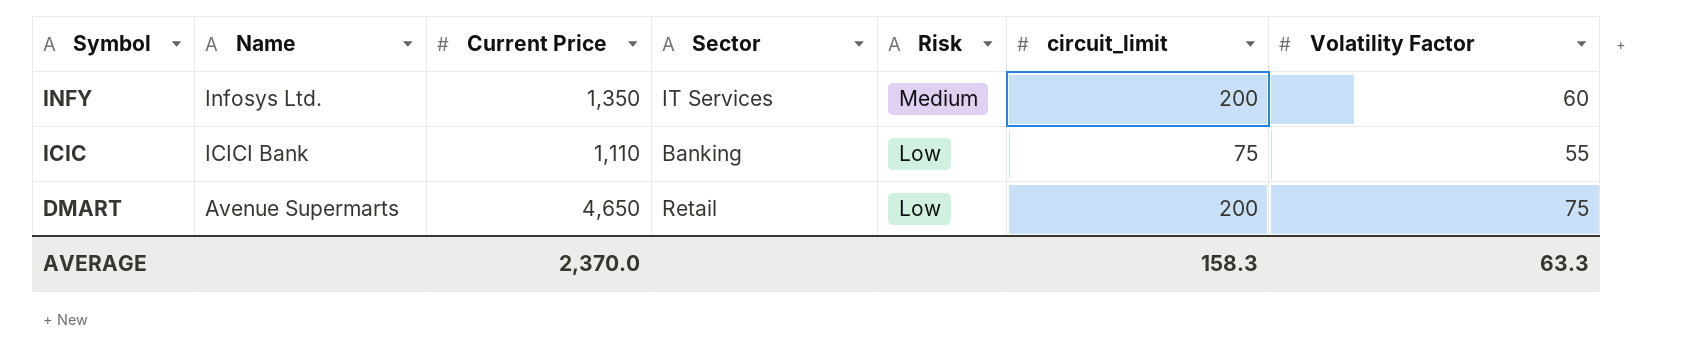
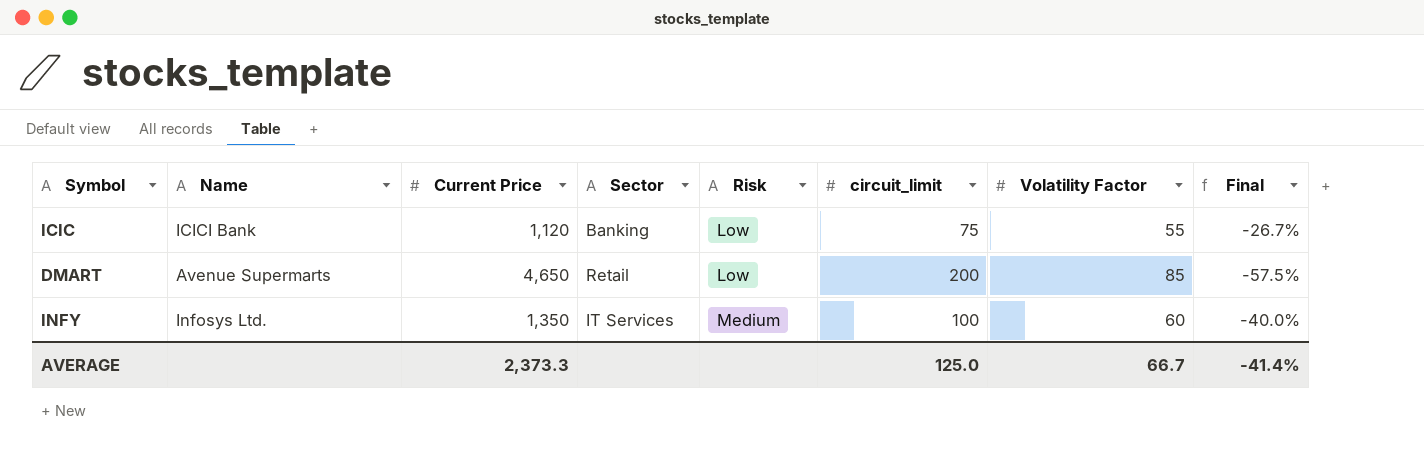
row order: Symbol descending -> Risk ascending
column Final | formula: none -> ([Volatility Factor] - [circuit_limit]) / [circuit_limit]
ICIC | Current Price: 1,110 -> 1,120
DMART | Volatility Factor: 75 -> 85
INFY | circuit_limit: 200 -> 100
AVERAGE | Current Price: 2,370.0 -> 2,373.3
AVERAGE | circuit_limit: 158.3 -> 125.0
AVERAGE | Volatility Factor: 63.3 -> 66.7

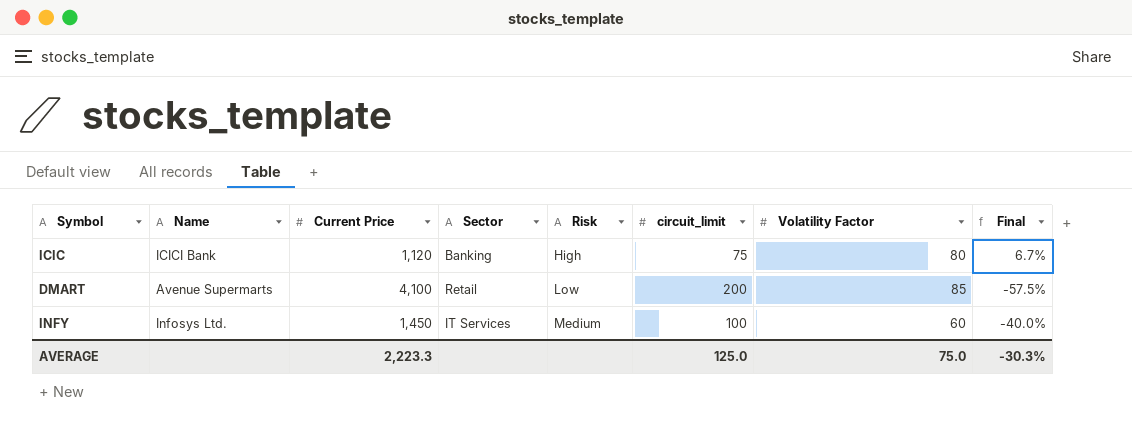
ICIC | Risk: Low -> High
ICIC | Volatility Factor: 55 -> 80
ICIC | Final: -26.7% -> 6.7%
DMART | Current Price: 4,650 -> 4,100
INFY | Current Price: 1,350 -> 1,450
AVERAGE | Current Price: 2,373.3 -> 2,223.3
AVERAGE | Volatility Factor: 66.7 -> 75.0
AVERAGE | Final: -41.4% -> -30.3%

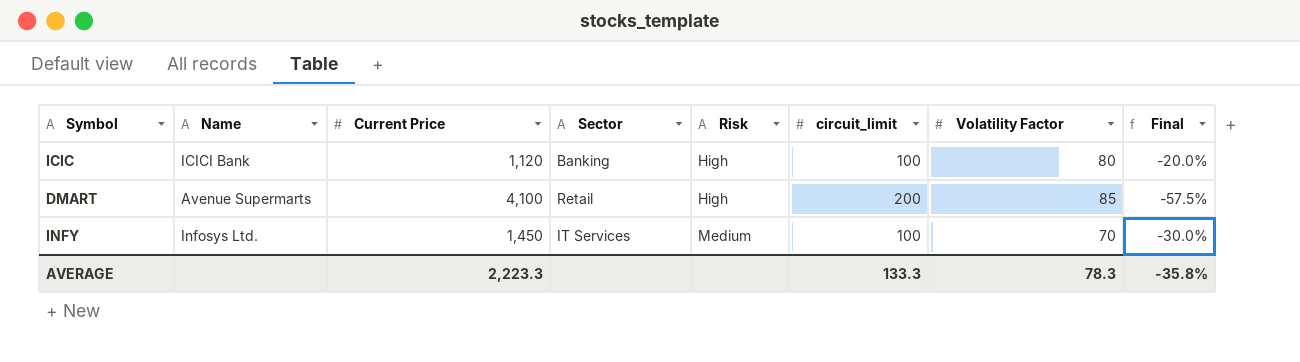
ICIC | circuit_limit: 75 -> 100
ICIC | Final: 6.7% -> -20.0%
DMART | Risk: Low -> High
INFY | Volatility Factor: 60 -> 70
INFY | Final: -40.0% -> -30.0%
AVERAGE | circuit_limit: 125.0 -> 133.3
AVERAGE | Volatility Factor: 75.0 -> 78.3
AVERAGE | Final: -30.3% -> -35.8%

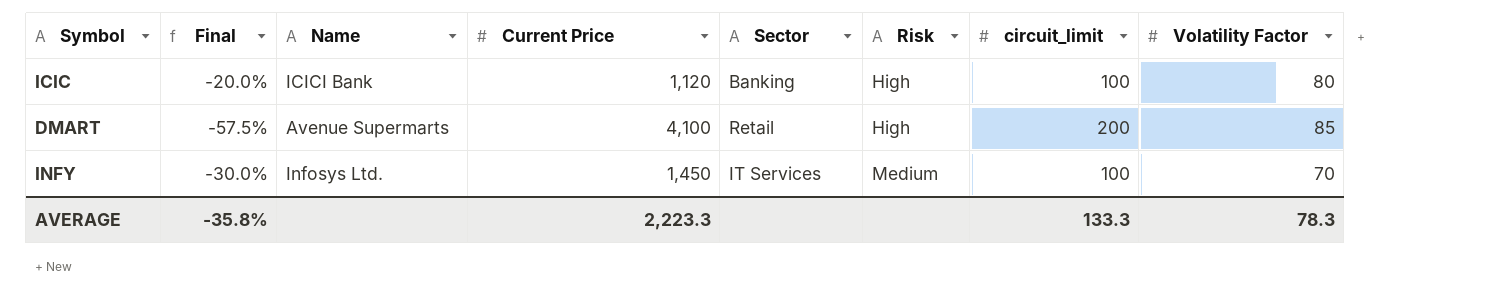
column Final | position: 8 -> 2

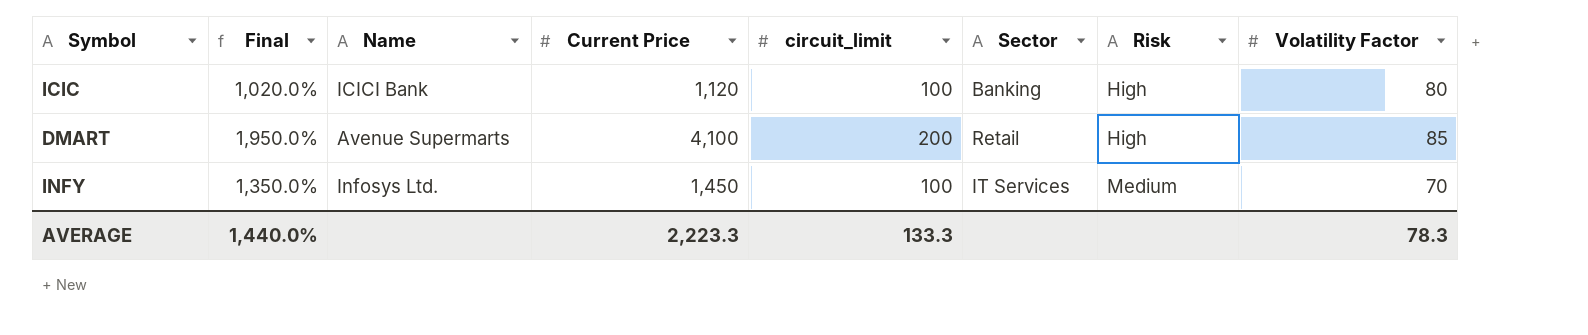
column Final | formula: ([Volatility Factor] - [circuit_limit]) / [circuit_limit] -> ([Current Price] - [circuit_limit]) / [circuit_limit]
column circuit_limit | position: 7 -> 5
AVERAGE | Final: -35.8% -> 1,440.0%

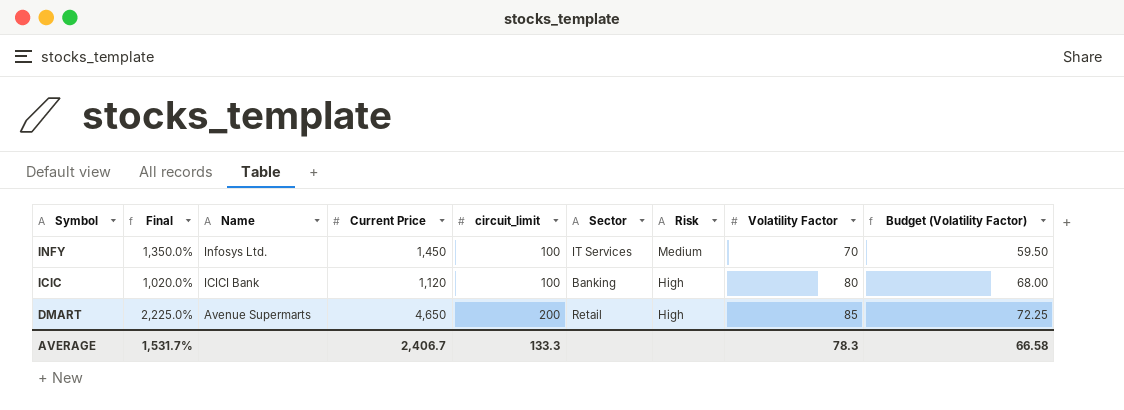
row order: Risk ascending -> Symbol descending
column Budget (Volatility Factor) | formula: none -> [Volatility Factor] * 0.85
DMART | Final: 1,950.0% -> 2,225.0%
DMART | Current Price: 4,100 -> 4,650
AVERAGE | Final: 1,440.0% -> 1,531.7%
AVERAGE | Current Price: 2,223.3 -> 2,406.7

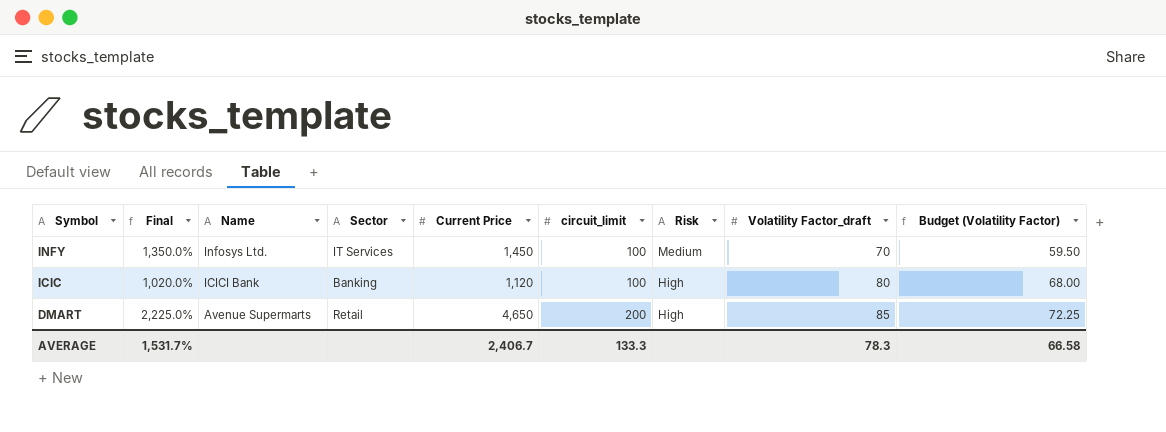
column Sector | position: 6 -> 4
column name: Volatility Factor -> Volatility Factor_draft

